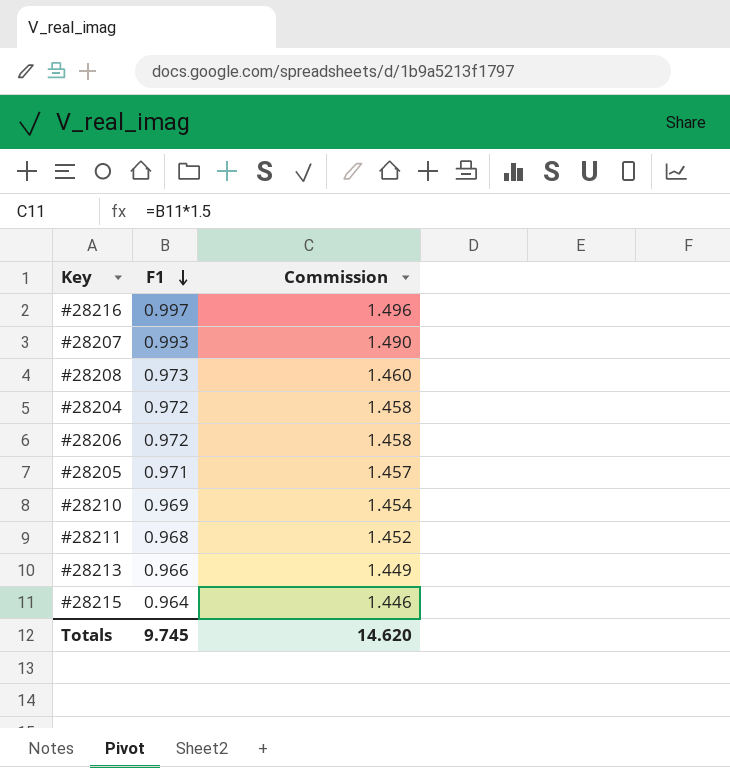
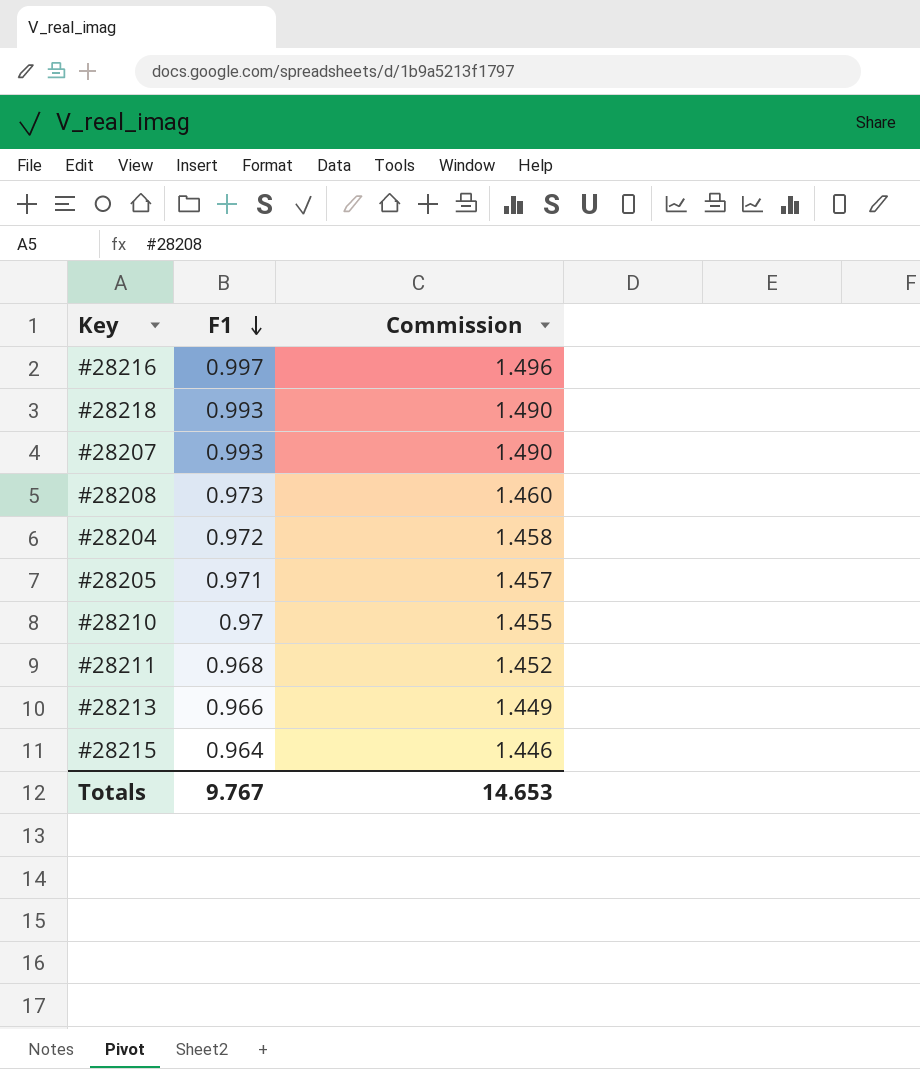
row #28206: 0.972 | 1.458 -> none
row #28218: none -> 0.993 | 1.490
#28210 | F1: 0.969 -> 0.97
#28210 | Commission: 1.454 -> 1.455
Totals | F1: 9.745 -> 9.767
Totals | Commission: 14.620 -> 14.653

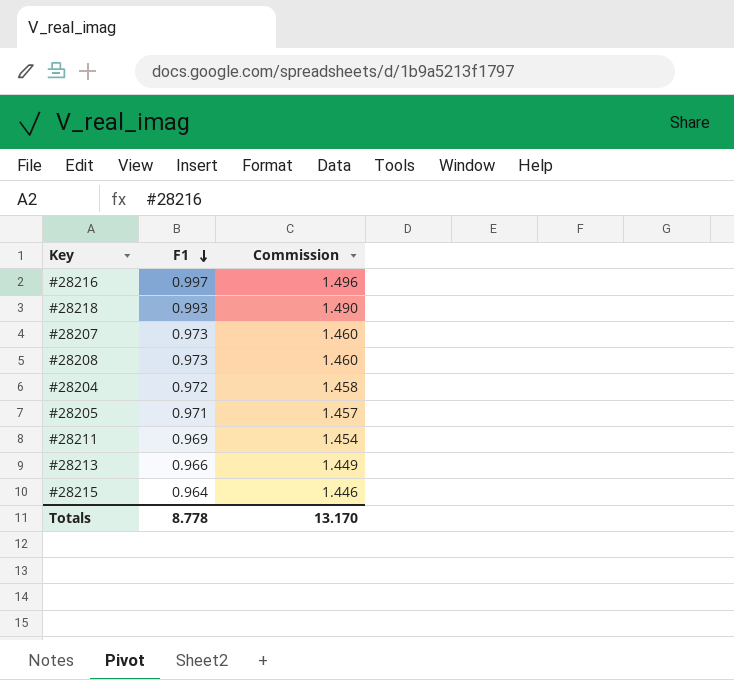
row #28210: 0.97 | 1.455 -> none
#28207 | F1: 0.993 -> 0.973
#28207 | Commission: 1.490 -> 1.460
#28211 | F1: 0.968 -> 0.969
#28211 | Commission: 1.452 -> 1.454
Totals | F1: 9.767 -> 8.778
Totals | Commission: 14.653 -> 13.170

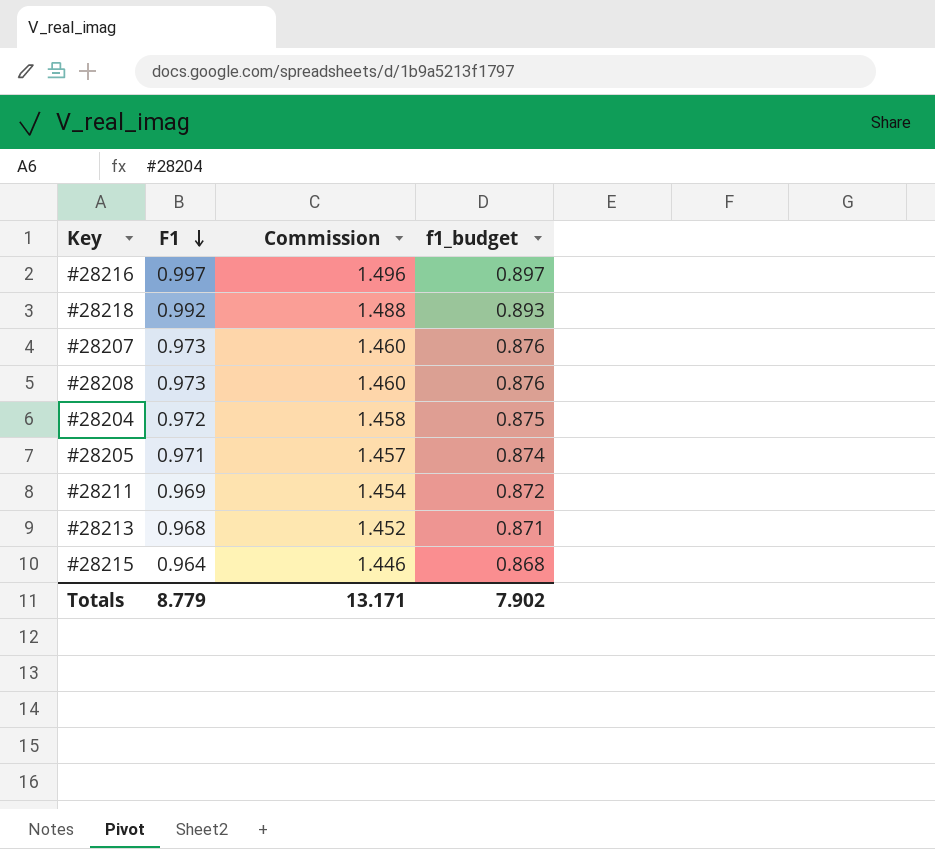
column f1_budget | formula: none -> [F1] * 0.9
#28218 | F1: 0.993 -> 0.992
#28218 | Commission: 1.490 -> 1.488
#28213 | F1: 0.966 -> 0.968
#28213 | Commission: 1.449 -> 1.452
Totals | F1: 8.778 -> 8.779
Totals | Commission: 13.170 -> 13.171

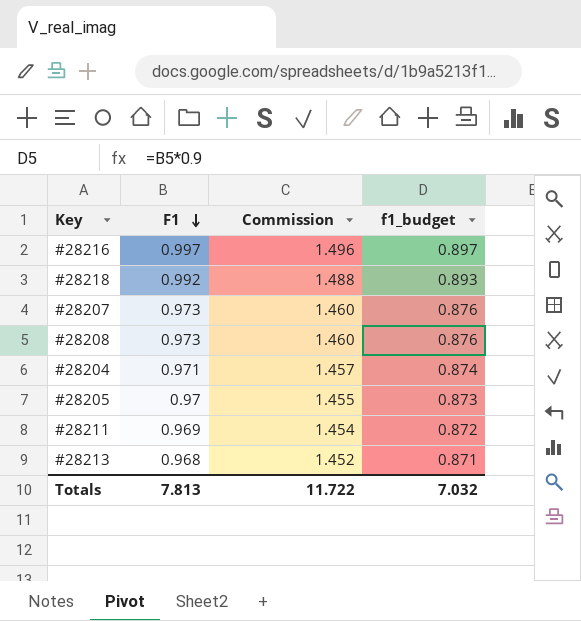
row #28215: 0.964 | 1.446 | 0.868 -> none
#28204 | F1: 0.972 -> 0.971
#28204 | Commission: 1.458 -> 1.457
#28204 | f1_budget: 0.875 -> 0.874
#28205 | F1: 0.971 -> 0.97
#28205 | Commission: 1.457 -> 1.455
#28205 | f1_budget: 0.874 -> 0.873
Totals | F1: 8.779 -> 7.813
Totals | Commission: 13.171 -> 11.722
Totals | f1_budget: 7.902 -> 7.032

